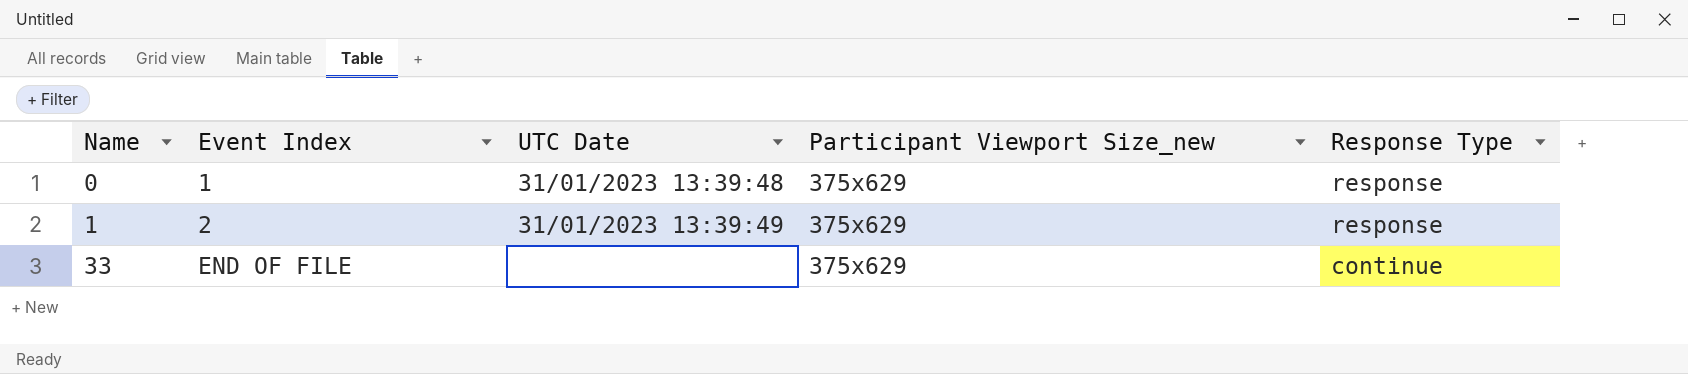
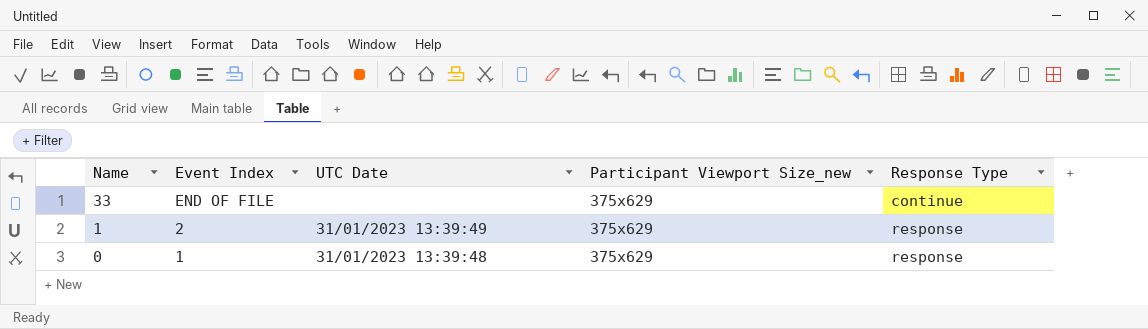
row order: Name ascending -> Name descending

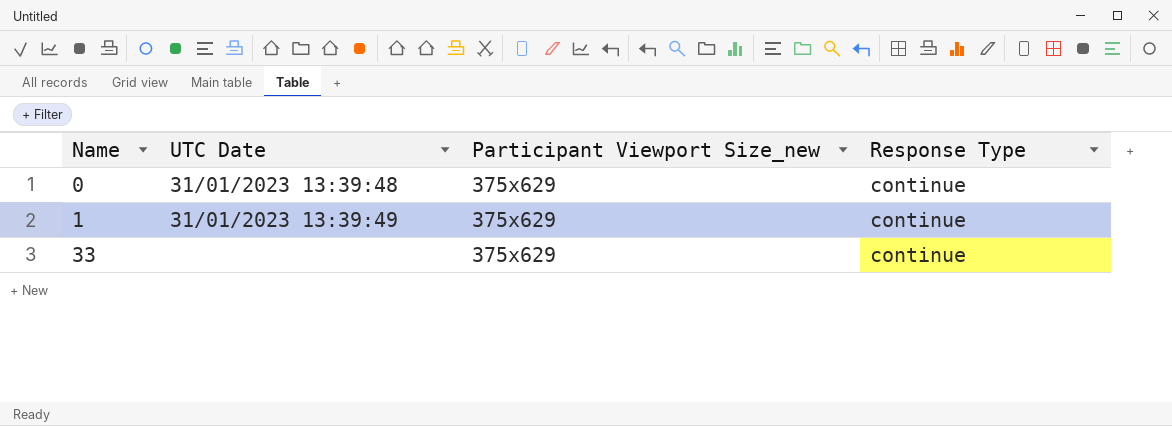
row order: Name descending -> Name ascending
column Event Index | position: 2 -> none
0 | Response Type: response -> continue
1 | Response Type: response -> continue

